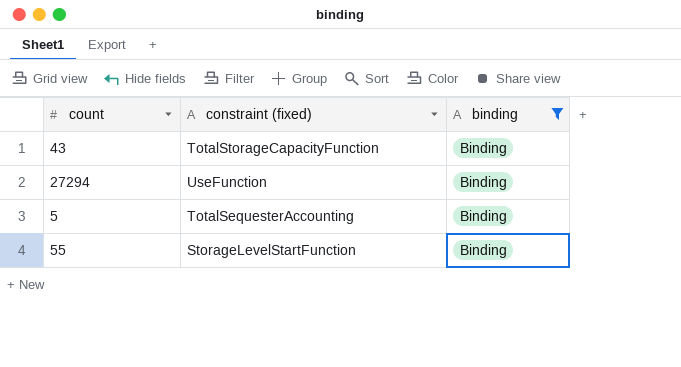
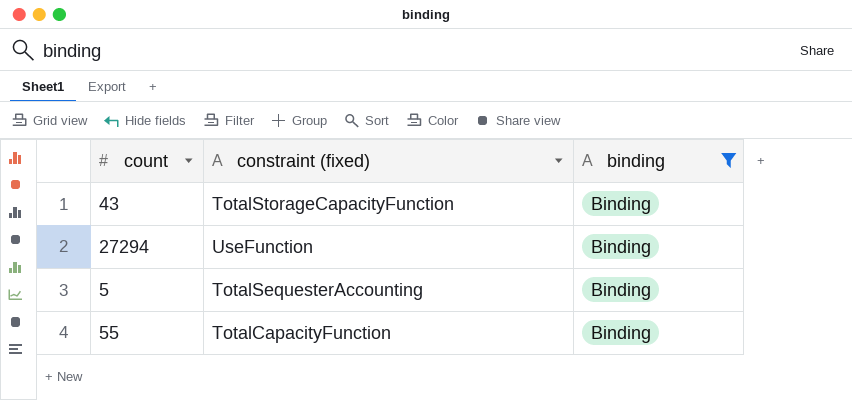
55 | constraint (fixed): StorageLevelStartFunction -> TotalCapacityFunction

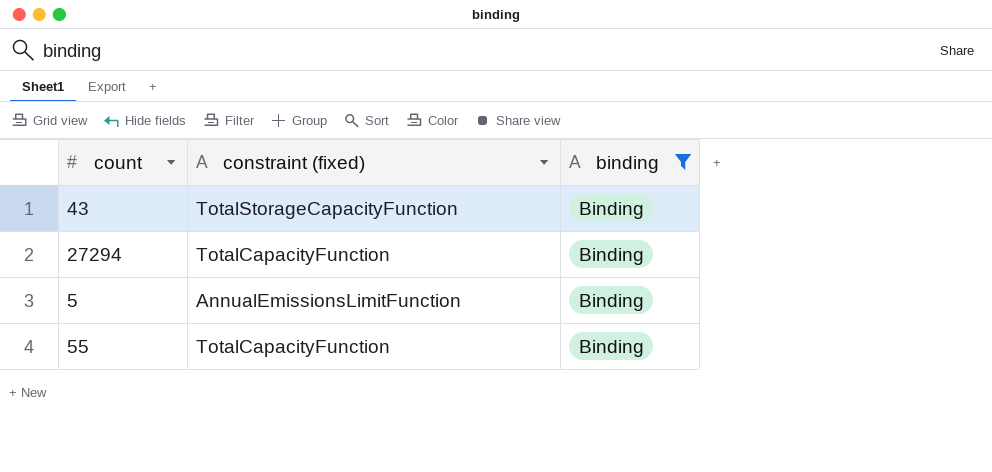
27294 | constraint (fixed): UseFunction -> TotalCapacityFunction
5 | constraint (fixed): TotalSequesterAccounting -> AnnualEmissionsLimitFunction

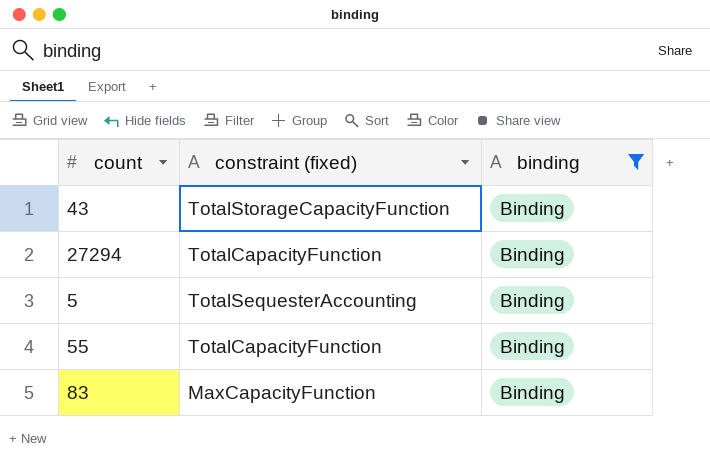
5 | constraint (fixed): AnnualEmissionsLimitFunction -> TotalSequesterAccounting
row 83: none -> MaxCapacityFunction | Binding

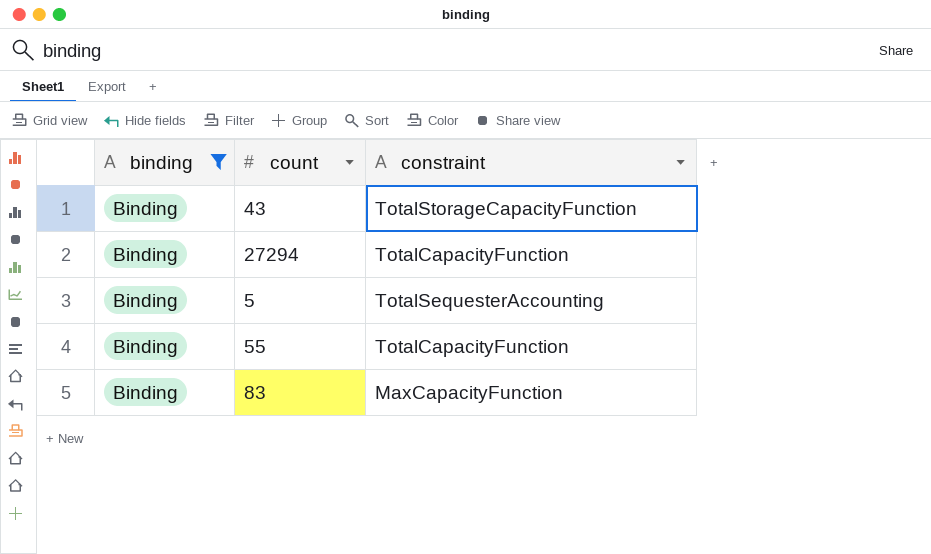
column binding | position: 3 -> 1
column name: constraint (fixed) -> constraint

